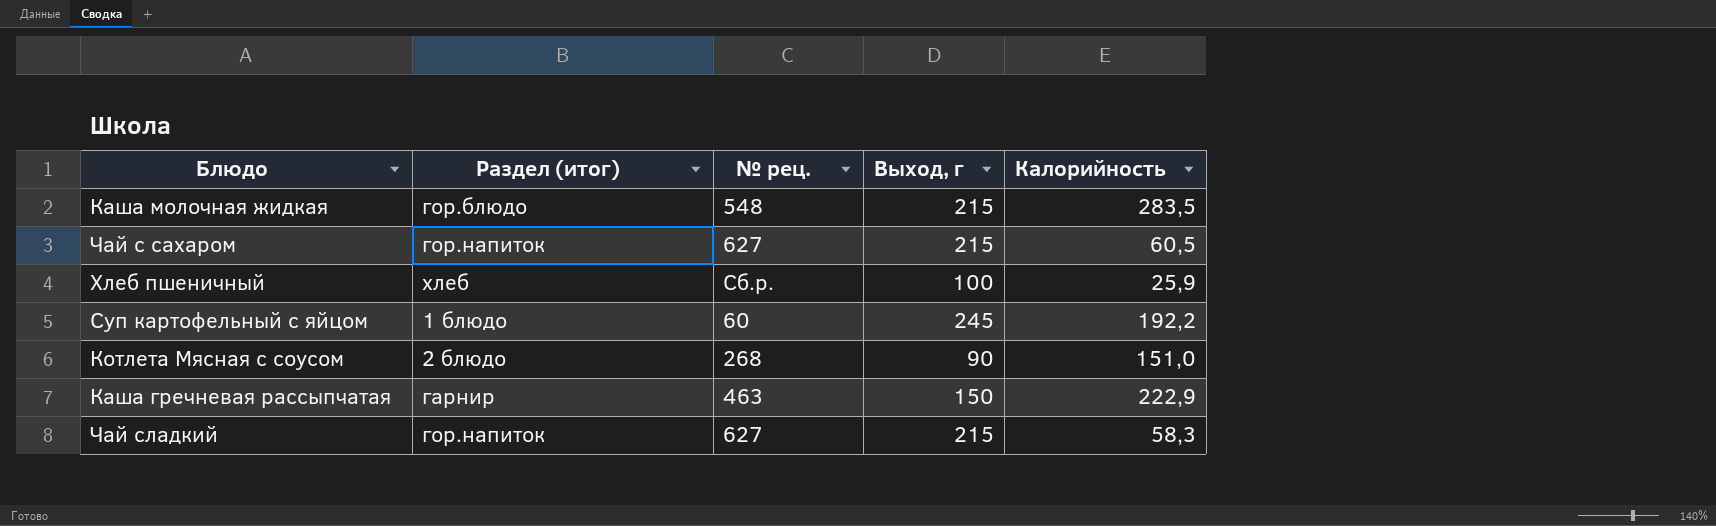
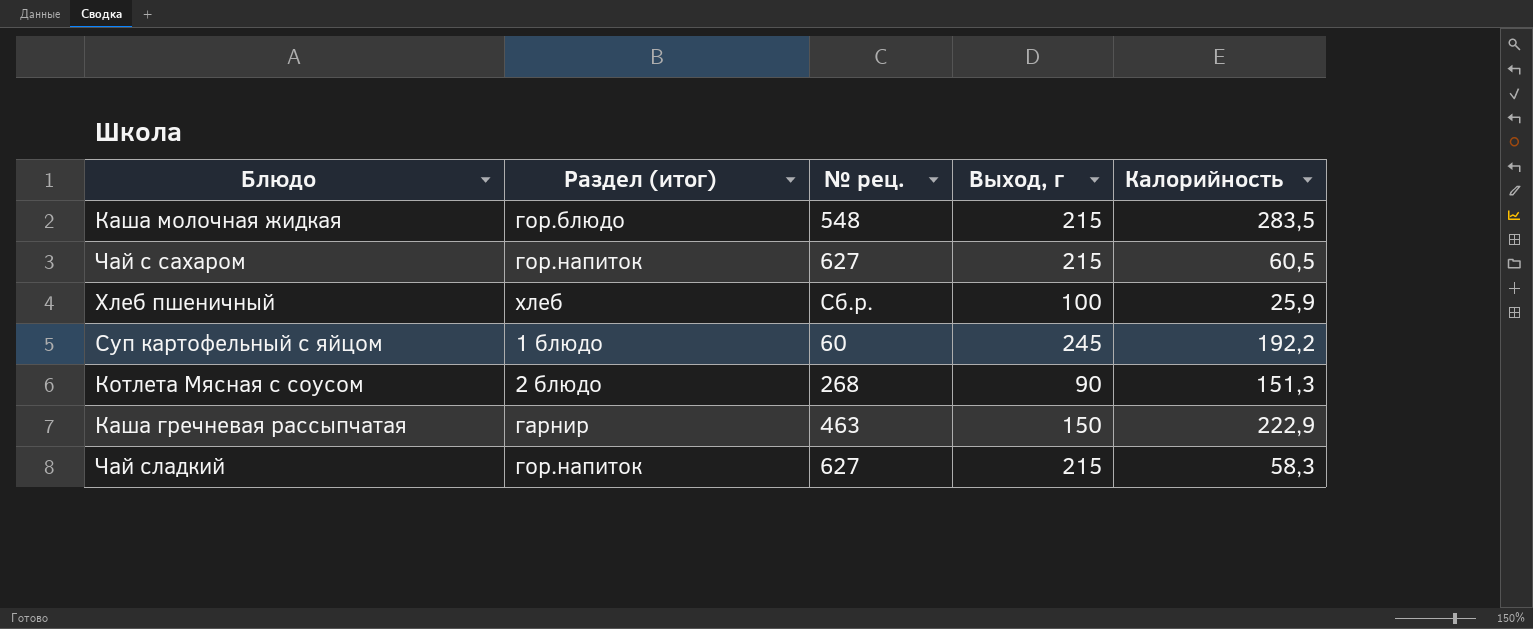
Котлета Мясная с соусом | Калорийность: 151,0 -> 151,3

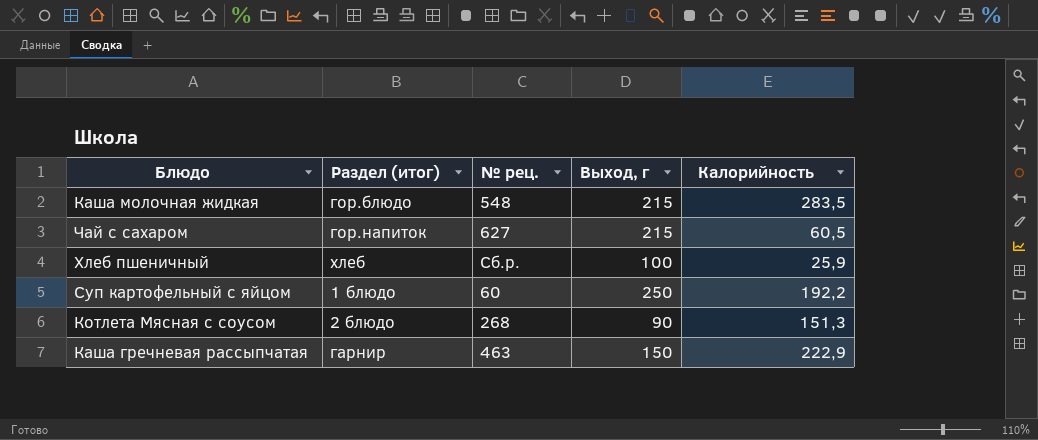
row Чай сладкий: гор.напиток | 627 | 215 | 58,3 -> none
Суп картофельный с яйцом | Выход, г: 245 -> 250

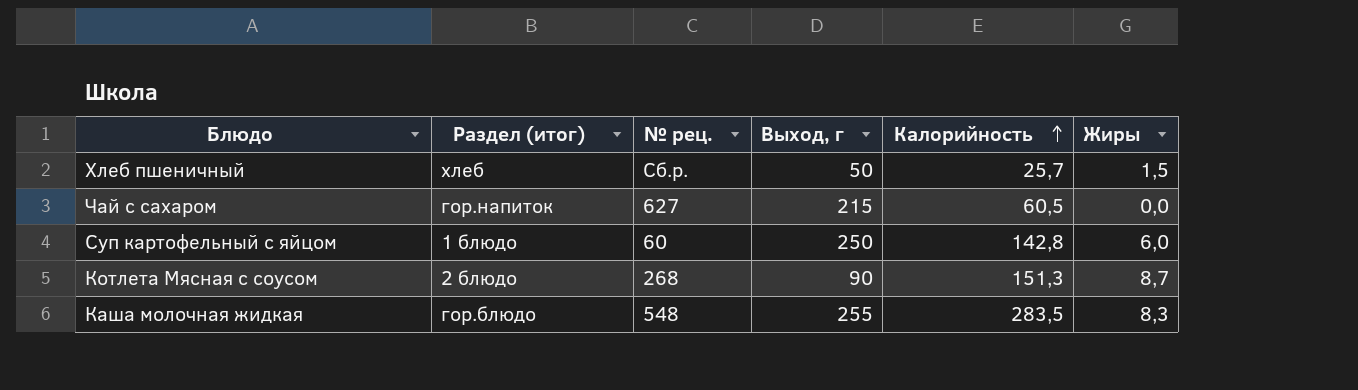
row order: none -> Калорийность ascending
column Жиры | position: none -> 6
row Каша гречневая рассыпчатая: гарнир | 463 | 150 | 222,9 -> none
Хлеб пшеничный | Выход, г: 100 -> 50
Хлеб пшеничный | Калорийность: 25,9 -> 25,7
Суп картофельный с яйцом | Калорийность: 192,2 -> 142,8
Каша молочная жидкая | Выход, г: 215 -> 255

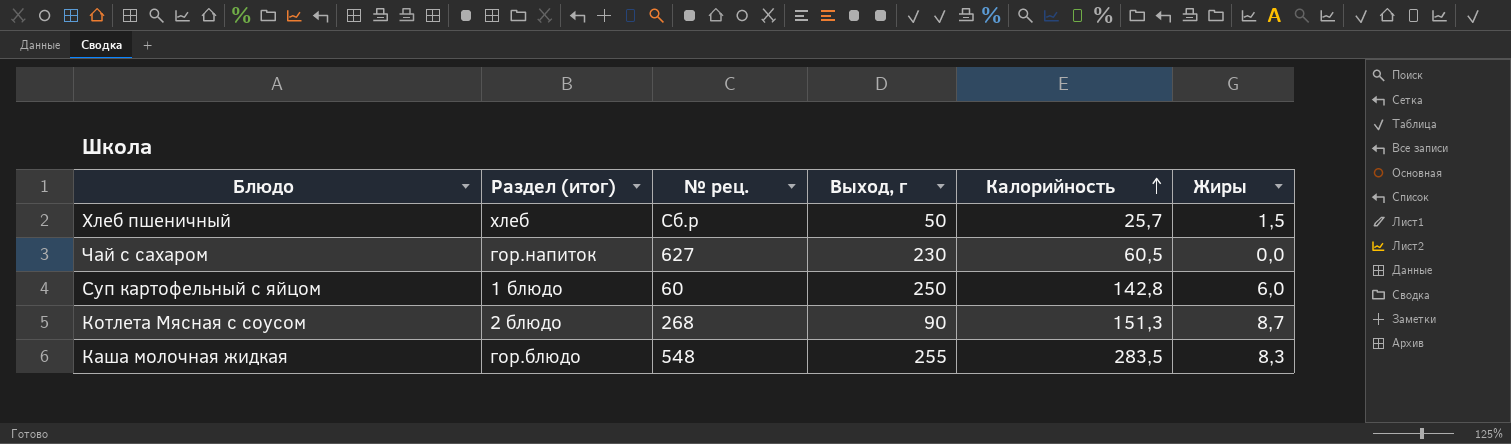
Хлеб пшеничный | № рец.: Сб.р. -> Сб.р
Чай с сахаром | Выход, г: 215 -> 230

